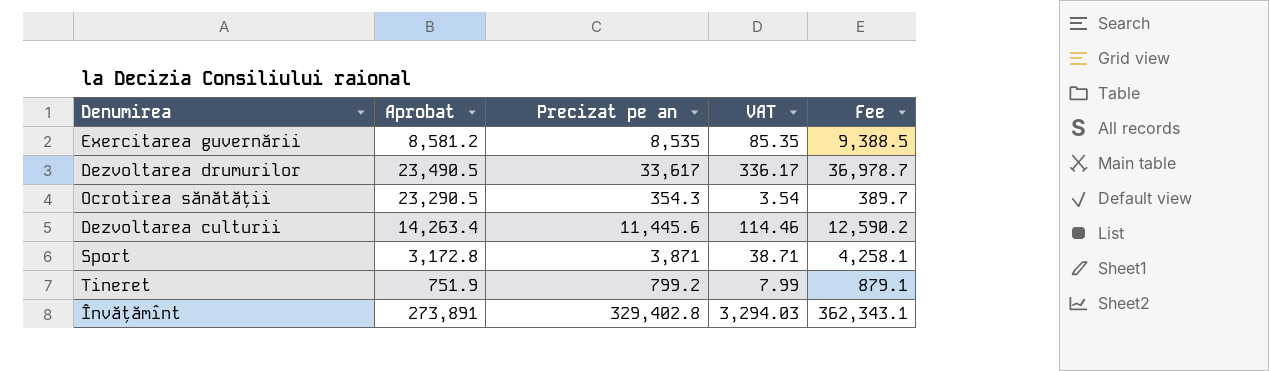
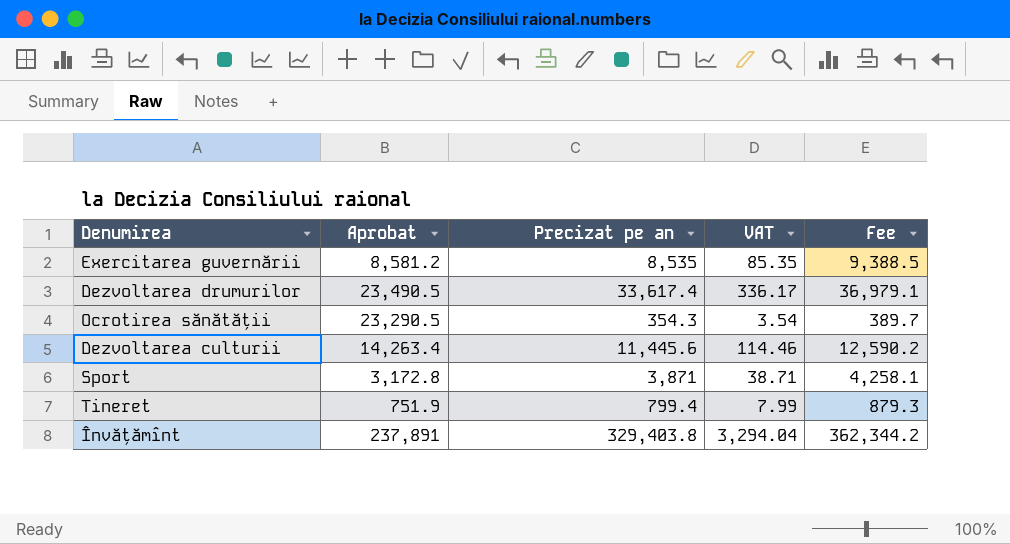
Dezvoltarea drumurilor | Precizat pe an: 33,617 -> 33,617.4
Dezvoltarea drumurilor | Fee: 36,978.7 -> 36,979.1
Tineret | Precizat pe an: 799.2 -> 799.4
Tineret | Fee: 879.1 -> 879.3
Învățămînt | Aprobat: 273,891 -> 237,891
Învățămînt | Precizat pe an: 329,402.8 -> 329,403.8
Învățămînt | VAT: 3,294.03 -> 3,294.04
Învățămînt | Fee: 362,343.1 -> 362,344.2

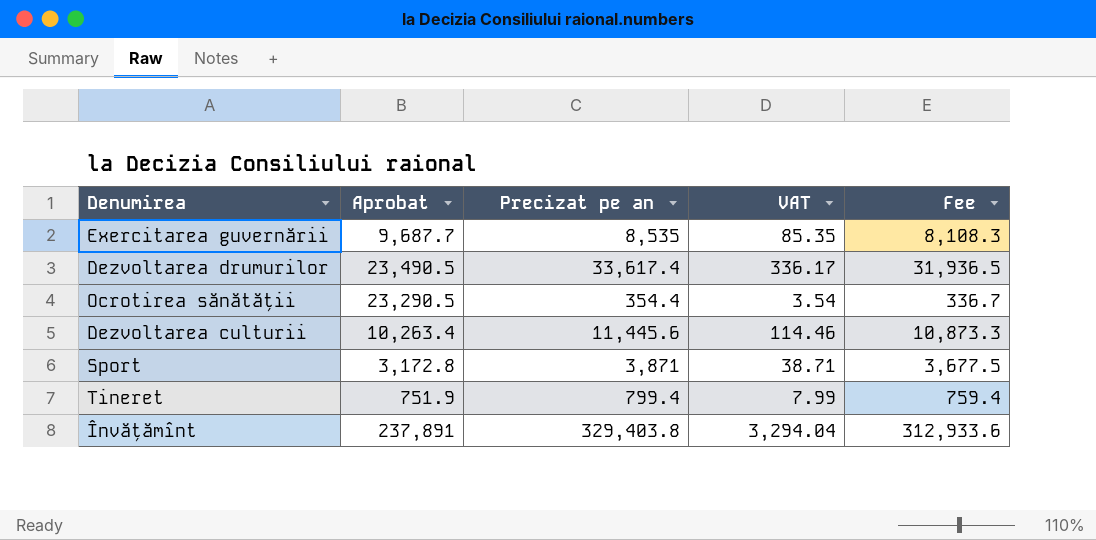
column Fee | formula: [Precizat pe an] * 1.1 -> [Precizat pe an] * 0.95
Exercitarea guvernării | Aprobat: 8,581.2 -> 9,687.7
Ocrotirea sănătății | Precizat pe an: 354.3 -> 354.4
Dezvoltarea culturii | Aprobat: 14,263.4 -> 10,263.4

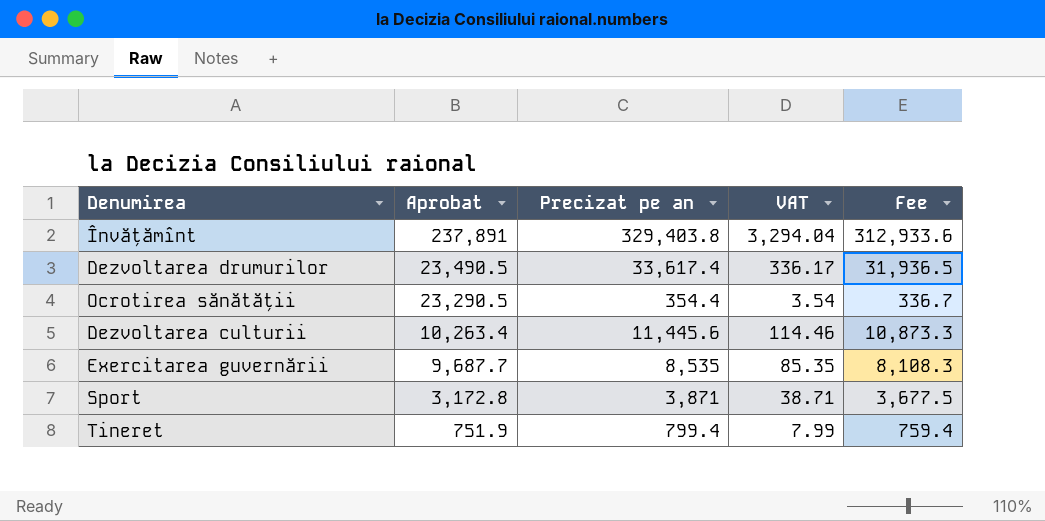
row order: none -> Aprobat descending

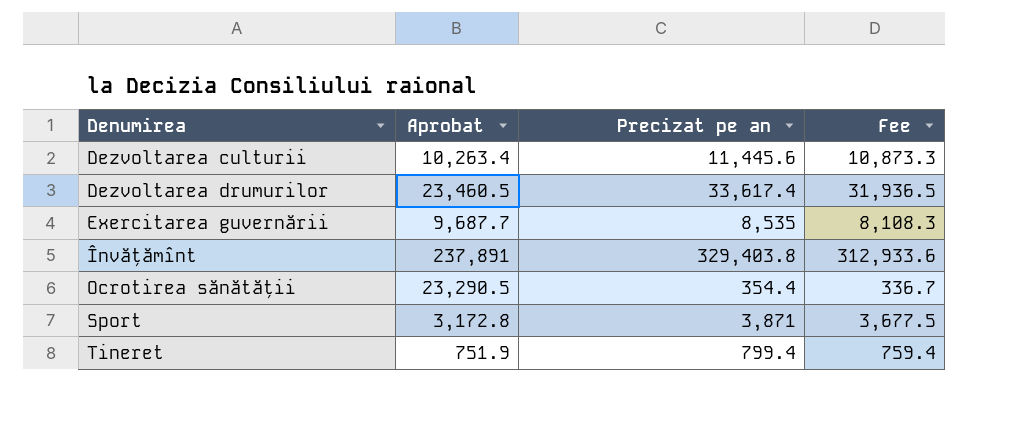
row order: Aprobat descending -> Denumirea ascending
column VAT | formula: [Precizat pe an] * 0.01 -> none
Dezvoltarea drumurilor | Aprobat: 23,490.5 -> 23,460.5

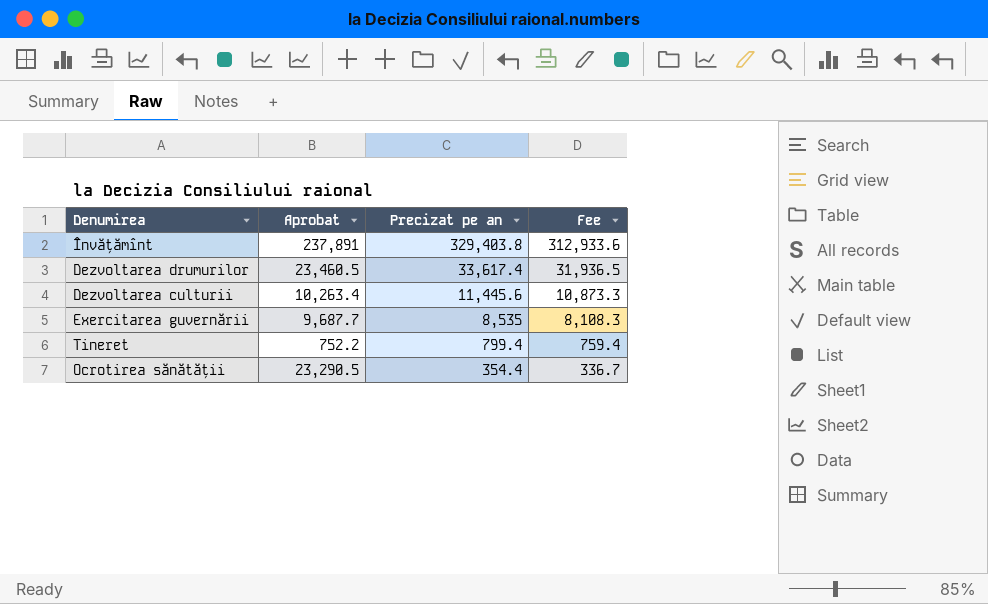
row order: Denumirea ascending -> Precizat pe an descending
row Sport: 3,172.8 | 3,871 | 3,677.5 -> none
Tineret | Aprobat: 751.9 -> 752.2

